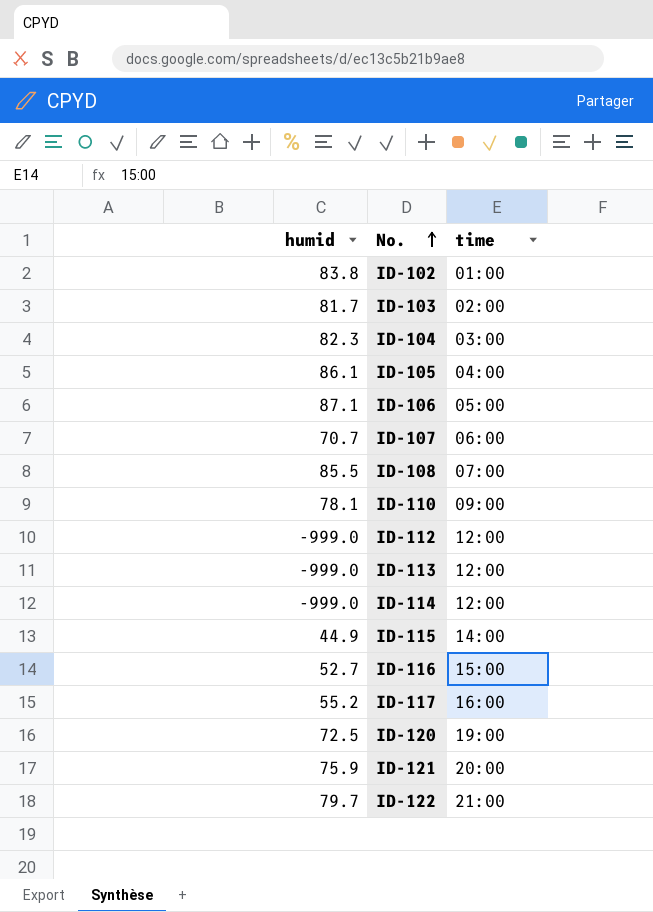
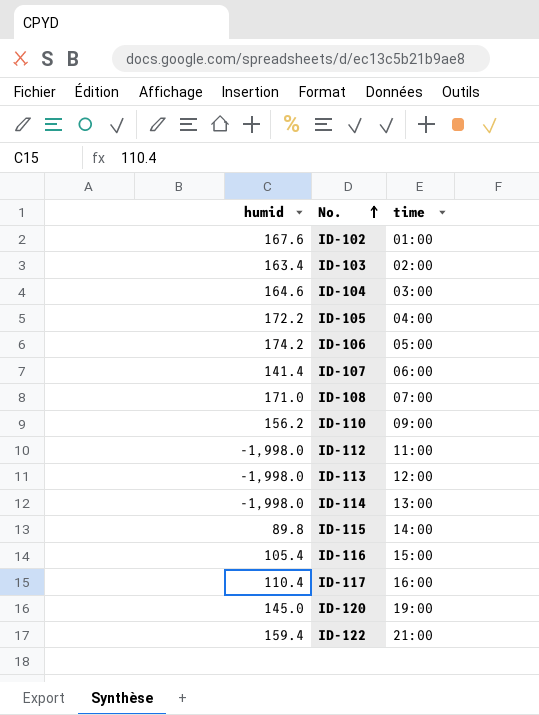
row ID-121: 75.9 | 20:00 -> none
ID-102 | humid: 83.8 -> 167.6
ID-103 | humid: 81.7 -> 163.4
ID-104 | humid: 82.3 -> 164.6
ID-105 | humid: 86.1 -> 172.2
ID-106 | humid: 87.1 -> 174.2
ID-107 | humid: 70.7 -> 141.4
ID-108 | humid: 85.5 -> 171.0
ID-110 | humid: 78.1 -> 156.2
ID-112 | humid: -999.0 -> -1,998.0
ID-112 | time: 12:00 -> 11:00
ID-113 | humid: -999.0 -> -1,998.0
ID-114 | humid: -999.0 -> -1,998.0
ID-114 | time: 12:00 -> 13:00
ID-115 | humid: 44.9 -> 89.8
ID-116 | humid: 52.7 -> 105.4
ID-117 | humid: 55.2 -> 110.4
ID-120 | humid: 72.5 -> 145.0
ID-122 | humid: 79.7 -> 159.4

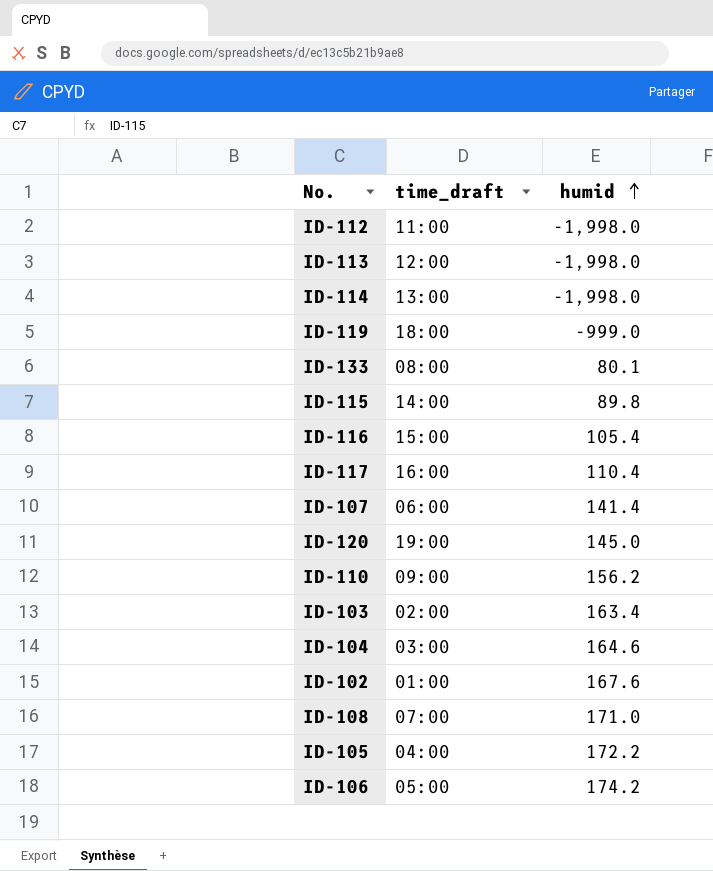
row order: No. ascending -> humid ascending
column name: time -> time_draft
column humid | position: 1 -> 3
row ID-122: 159.4 | 21:00 -> none
row ID-119: none -> 18:00 | -999.0
row ID-133: none -> 08:00 | 80.1

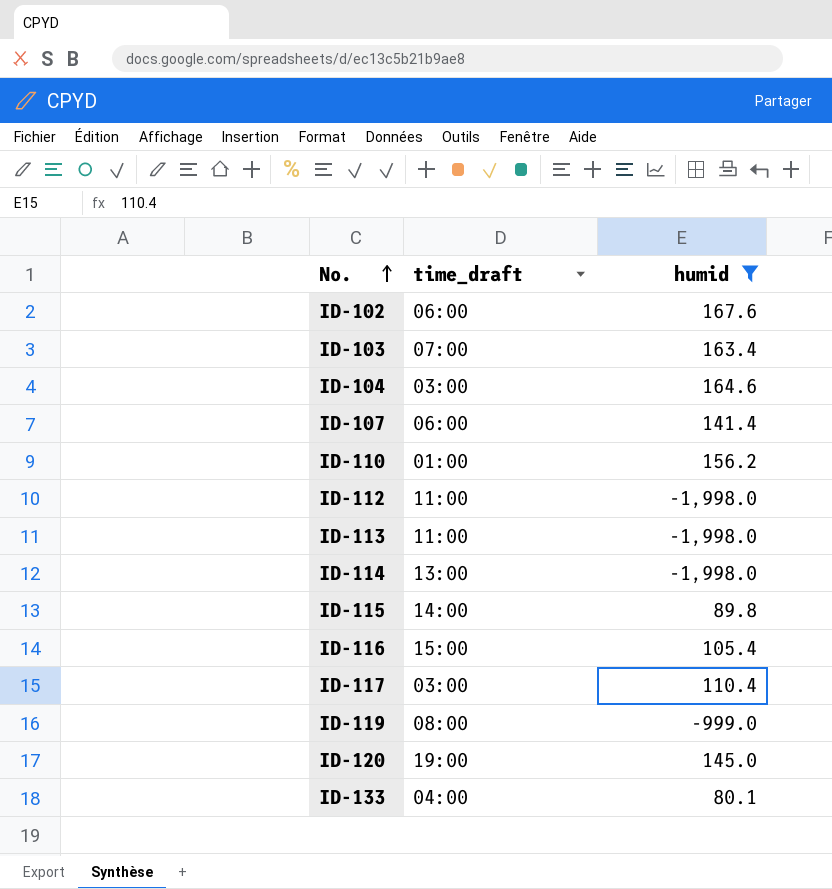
filter: none -> humid <= 167.6
row order: humid ascending -> No. ascending
ID-102 | time_draft: 01:00 -> 06:00
ID-103 | time_draft: 02:00 -> 07:00
ID-110 | time_draft: 09:00 -> 01:00
ID-113 | time_draft: 12:00 -> 11:00
ID-117 | time_draft: 16:00 -> 03:00
ID-119 | time_draft: 18:00 -> 08:00
ID-133 | time_draft: 08:00 -> 04:00

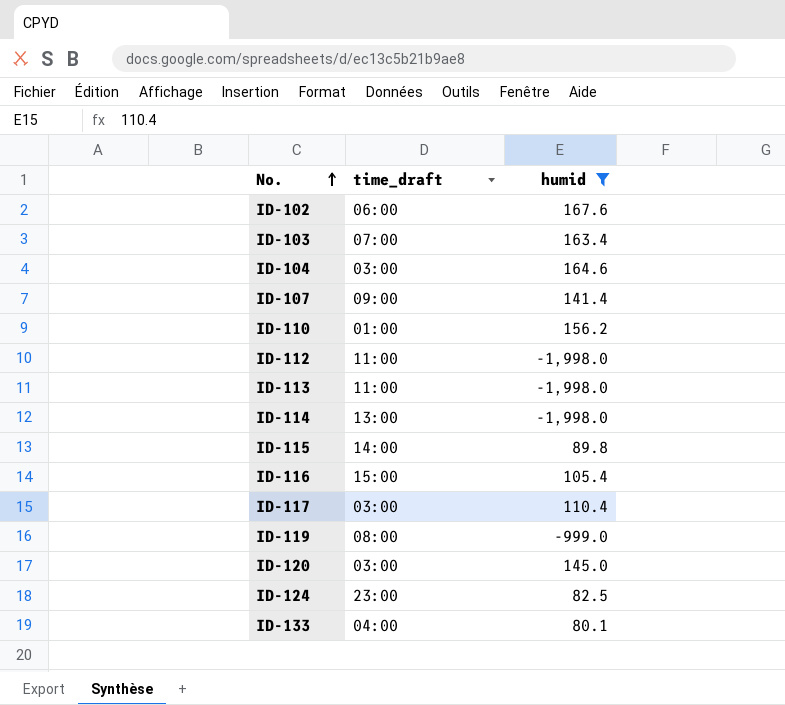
ID-107 | time_draft: 06:00 -> 09:00
ID-120 | time_draft: 19:00 -> 03:00
row ID-124: none -> 23:00 | 82.5

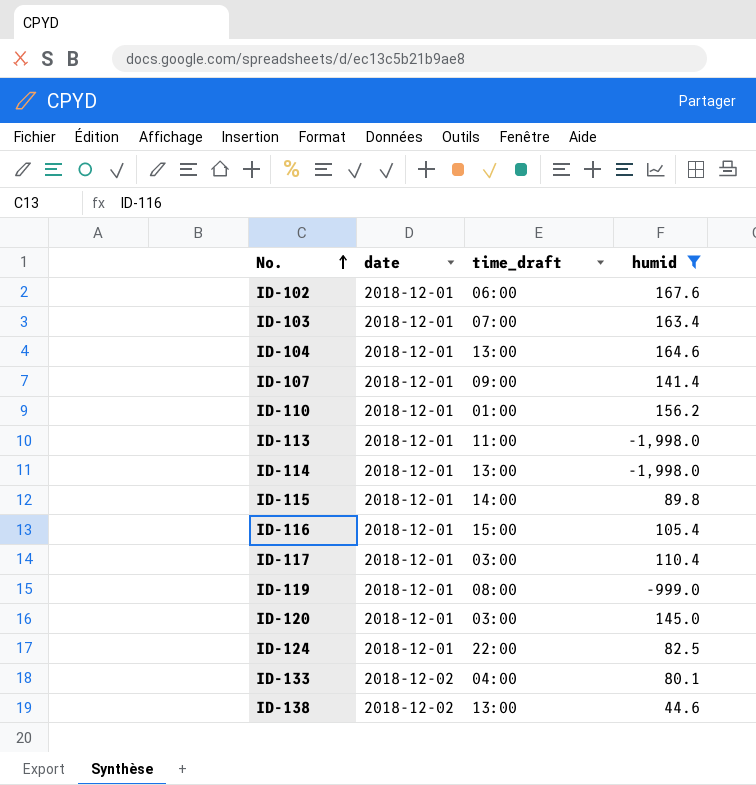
column date | position: none -> 2
row ID-112: 11:00 | -1,998.0 -> none
ID-104 | time_draft: 03:00 -> 13:00
ID-124 | time_draft: 23:00 -> 22:00
row ID-138: none -> 2018-12-02 | 13:00 | 44.6

